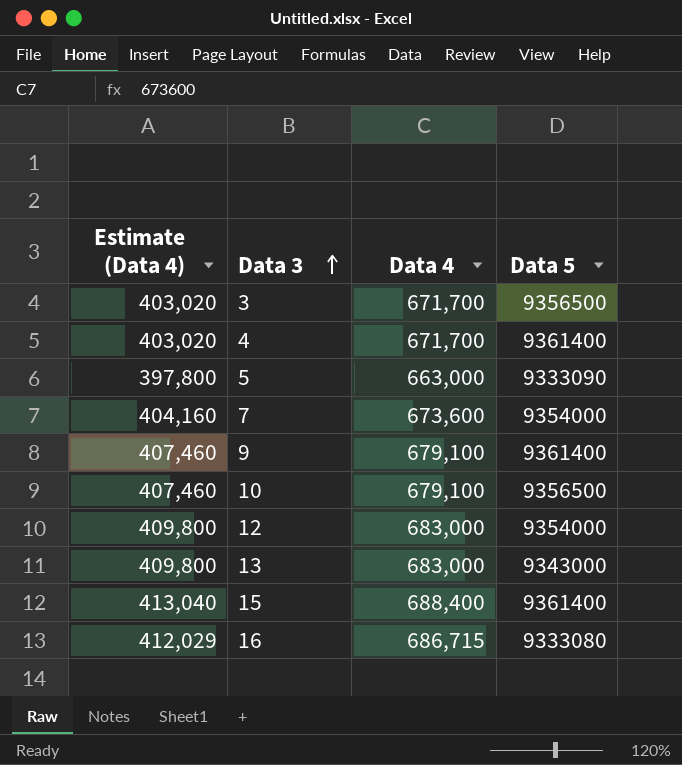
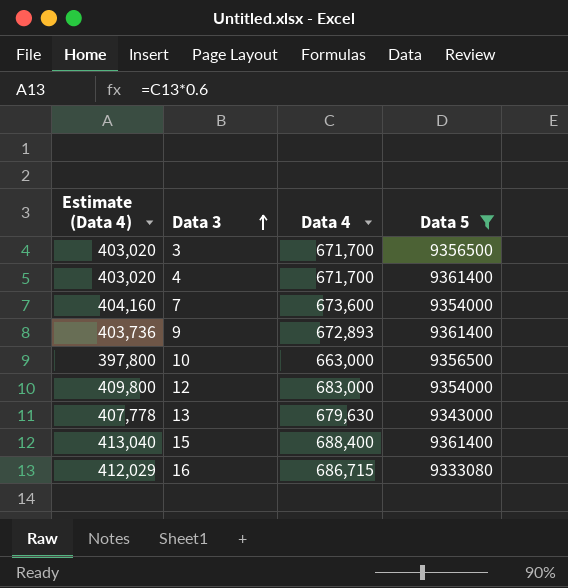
filter: none -> Data 5 != 9333090
9 | Estimate (Data 4): 407,460 -> 403,736
9 | Data 4: 679,100 -> 672,893
10 | Estimate (Data 4): 407,460 -> 397,800
10 | Data 4: 679,100 -> 663,000
13 | Estimate (Data 4): 409,800 -> 407,778
13 | Data 4: 683,000 -> 679,630

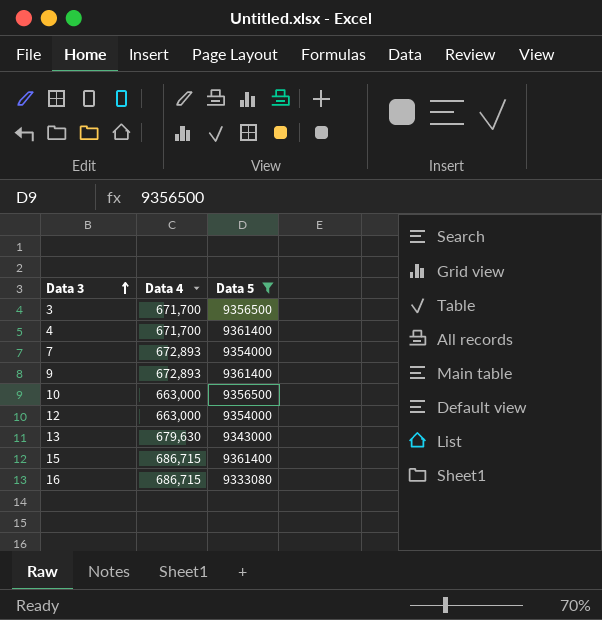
column Estimate (Data 4) | formula: [Data 4] * 0.6 -> none
7 | Data 4: 673,600 -> 672,893
12 | Data 4: 683,000 -> 663,000
15 | Data 4: 688,400 -> 686,715

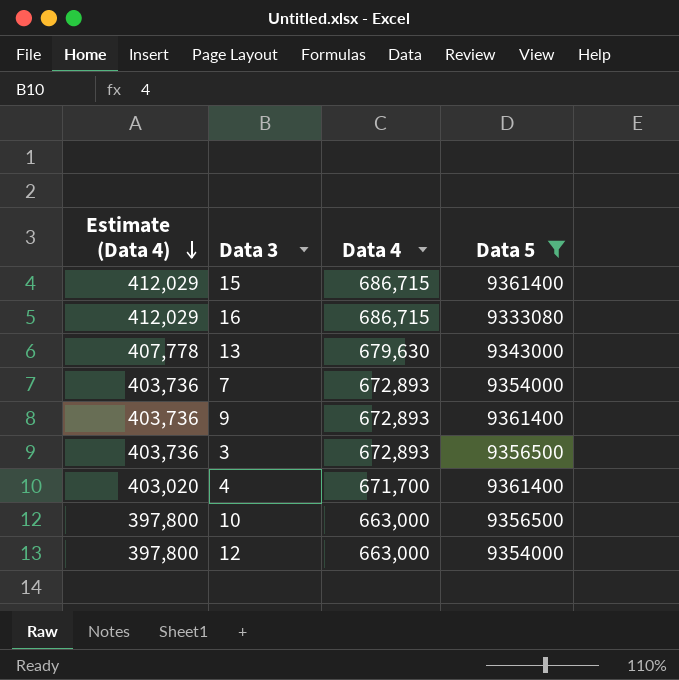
row order: Data 3 ascending -> Estimate (Data 4) descending
column Estimate (Data 4) | formula: none -> [Data 4] * 0.6
3 | Data 4: 671,700 -> 672,893

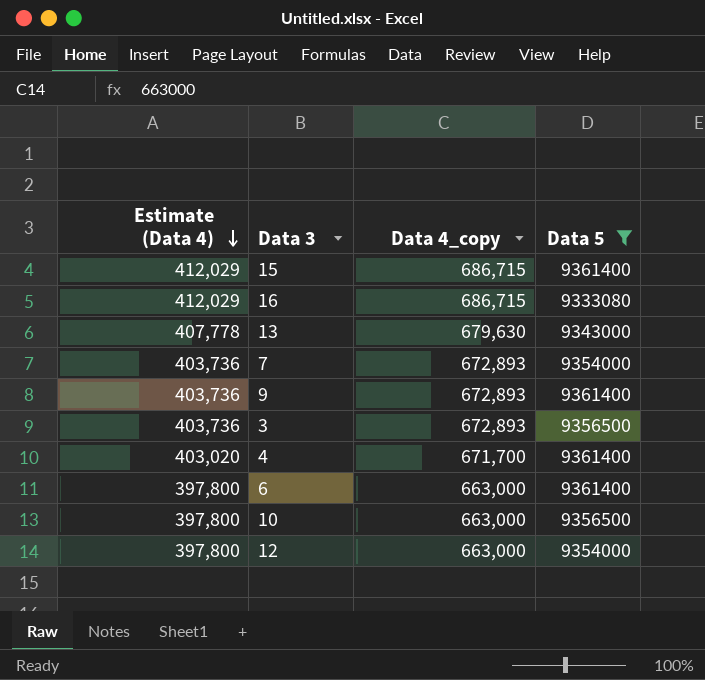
column name: Data 4 -> Data 4_copy
row 6: none -> 397,800 | 663,000 | 9361400

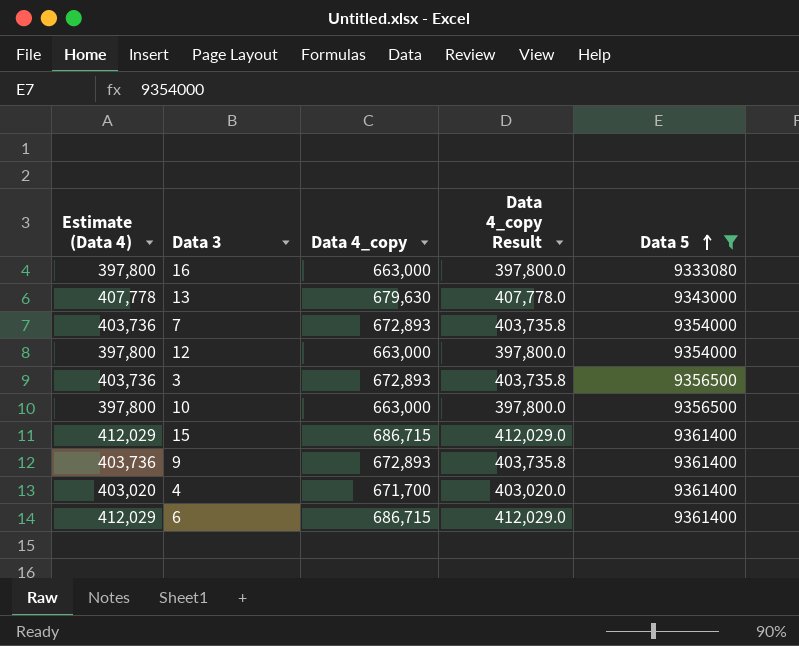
row order: Estimate (Data 4) descending -> Data 5 ascending
column Data 4_copy Result | formula: none -> [Data 4_copy] * 0.6
16 | Estimate (Data 4): 412,029 -> 397,800
16 | Data 4_copy: 686,715 -> 663,000
6 | Estimate (Data 4): 397,800 -> 412,029
6 | Data 4_copy: 663,000 -> 686,715

